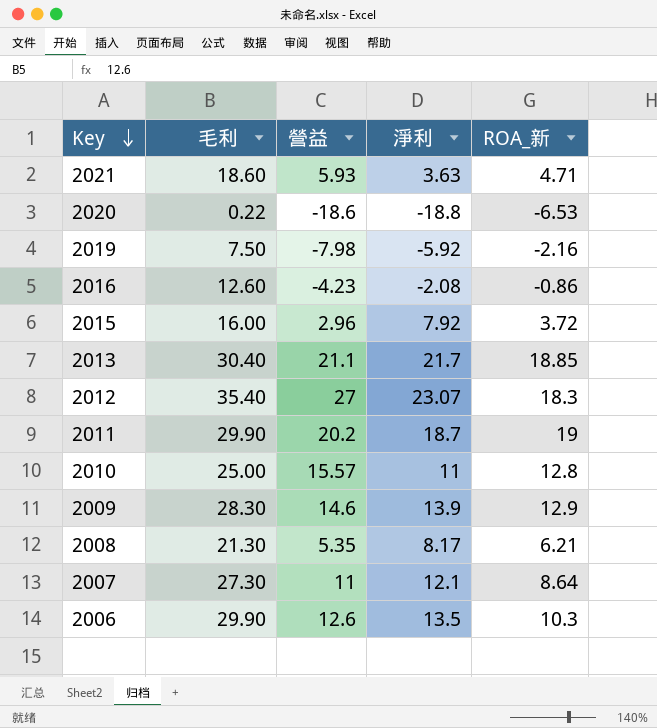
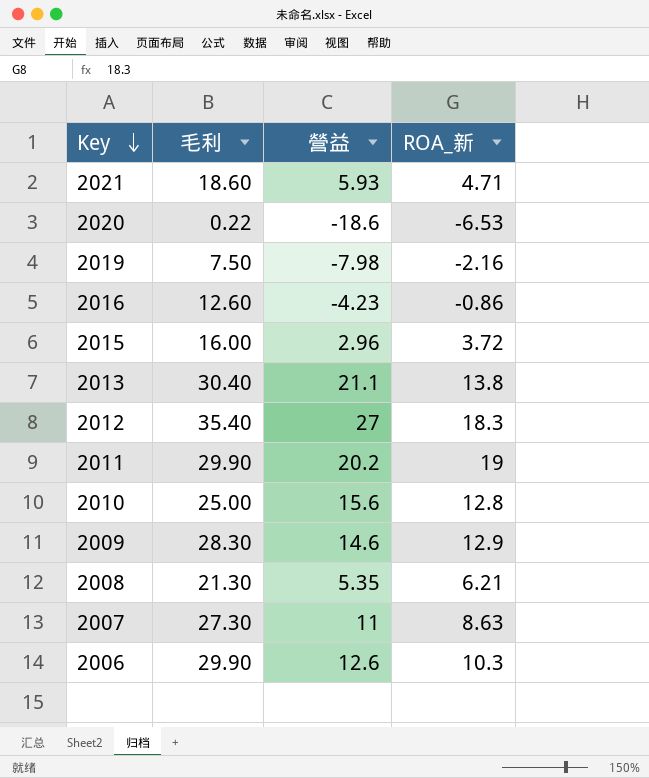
column 淨利 | position: 4 -> none
2013 | ROA_新: 18.85 -> 13.8
2010 | 營益: 15.57 -> 15.6
2007 | ROA_新: 8.64 -> 8.63

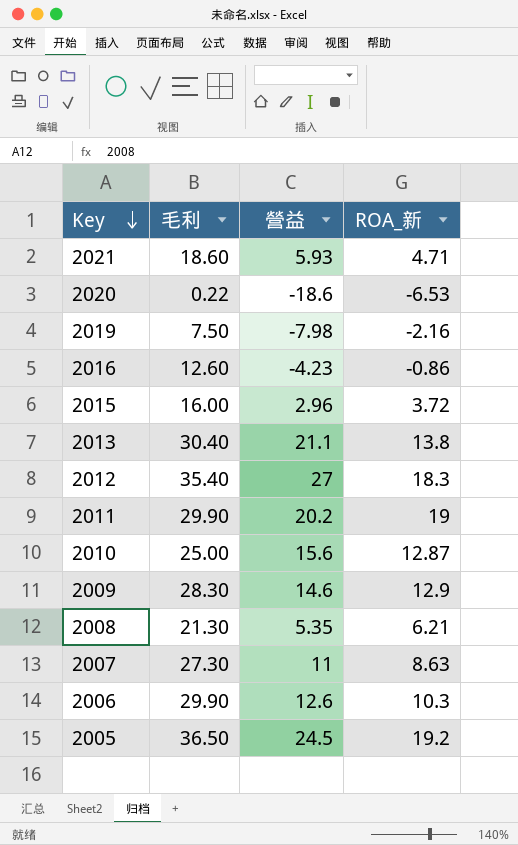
2010 | ROA_新: 12.8 -> 12.87
row 2005: none -> 36.50 | 24.5 | 19.2

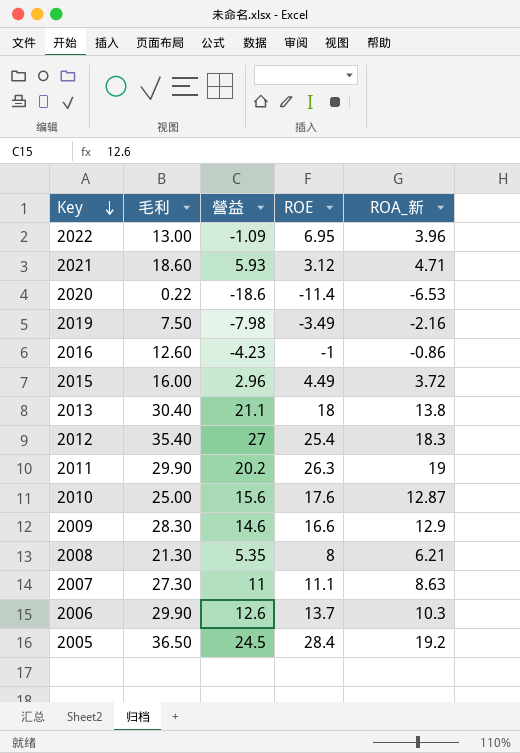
column ROE | position: none -> 4
row 2022: none -> 13.00 | -1.09 | 6.95 | 3.96

